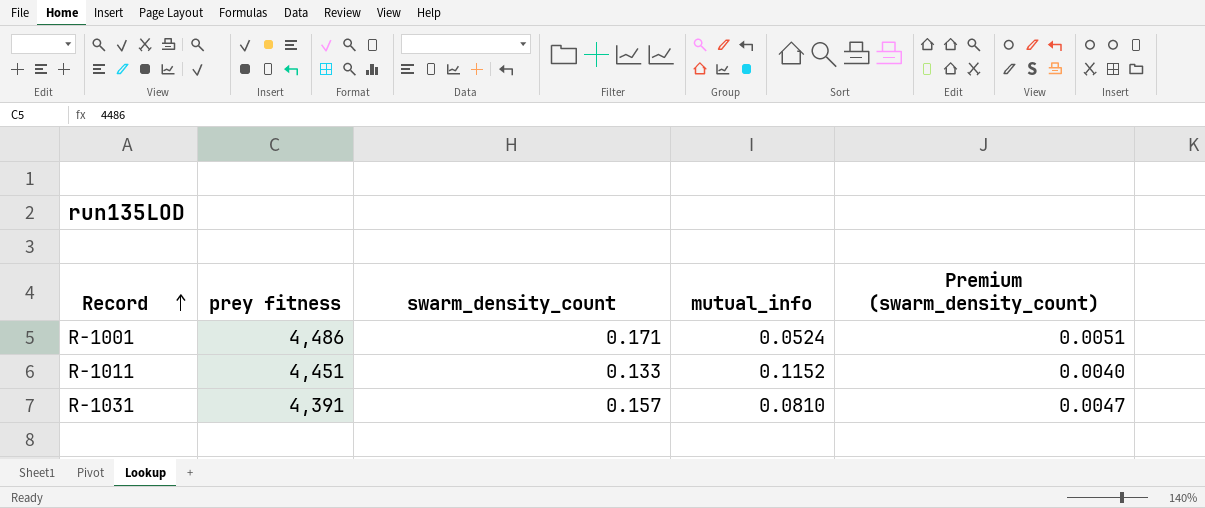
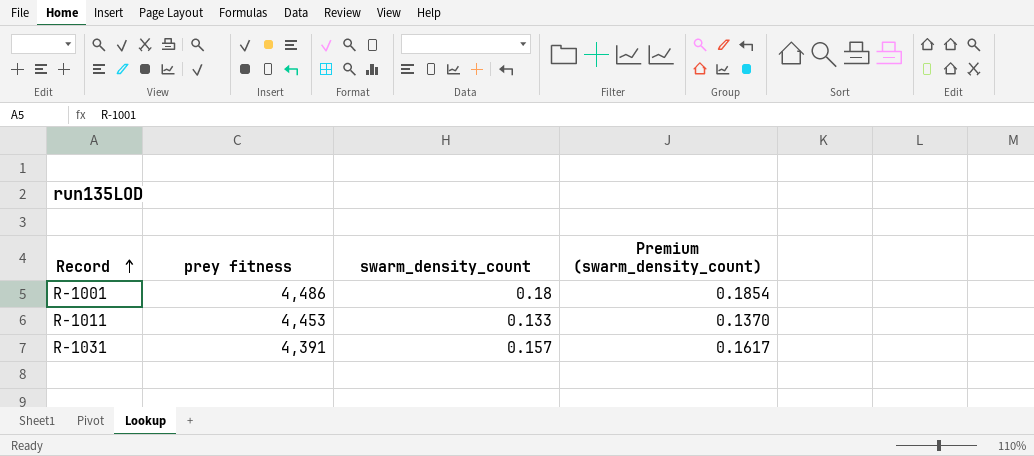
column mutual_info | position: 4 -> none
column Premium (swarm_density_count) | formula: [swarm_density_count] * 0.03 -> [swarm_density_count] * 1.03
R-1001 | swarm_density_count: 0.171 -> 0.18
R-1011 | prey fitness: 4,451 -> 4,453

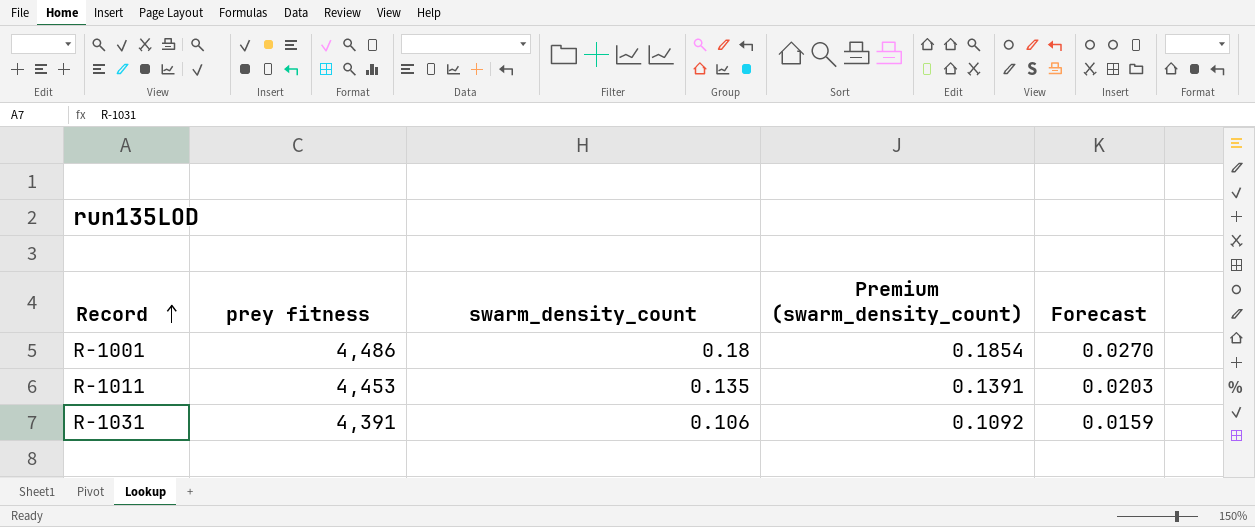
column Forecast | formula: none -> [swarm_density_count] * 0.15
R-1011 | swarm_density_count: 0.133 -> 0.135
R-1011 | Premium (swarm_density_count): 0.1370 -> 0.1391
R-1031 | swarm_density_count: 0.157 -> 0.106
R-1031 | Premium (swarm_density_count): 0.1617 -> 0.1092

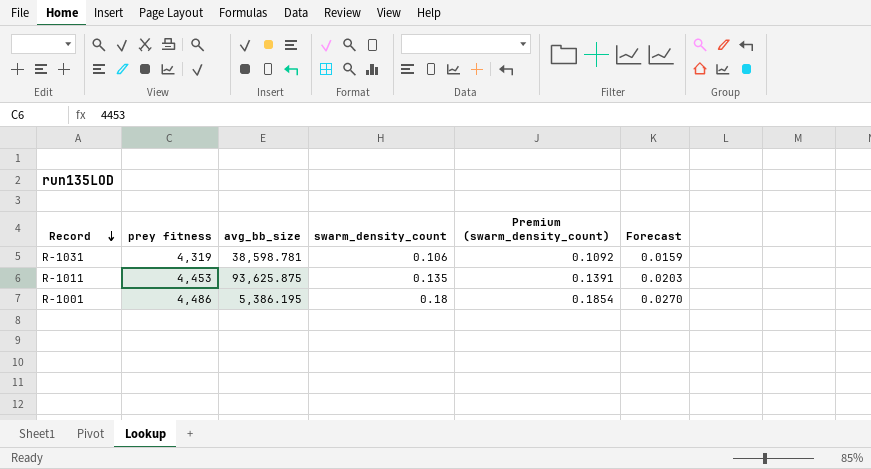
row order: Record ascending -> Record descending
column avg_bb_size | position: none -> 3
R-1031 | prey fitness: 4,391 -> 4,319

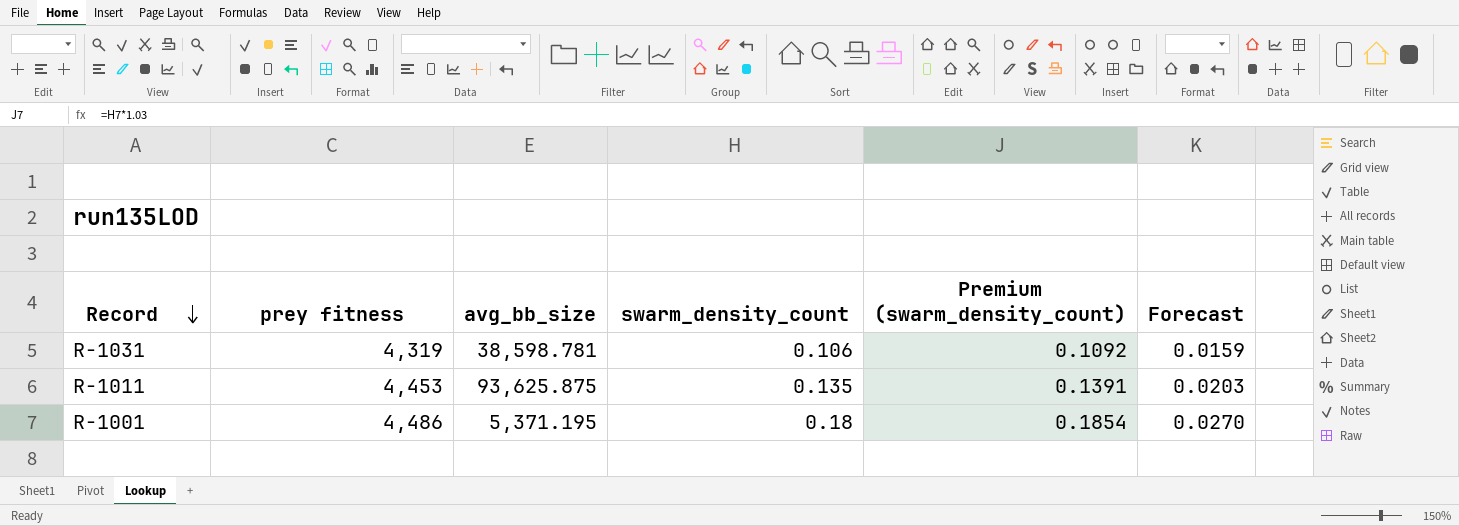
R-1001 | avg_bb_size: 5,386.195 -> 5,371.195

